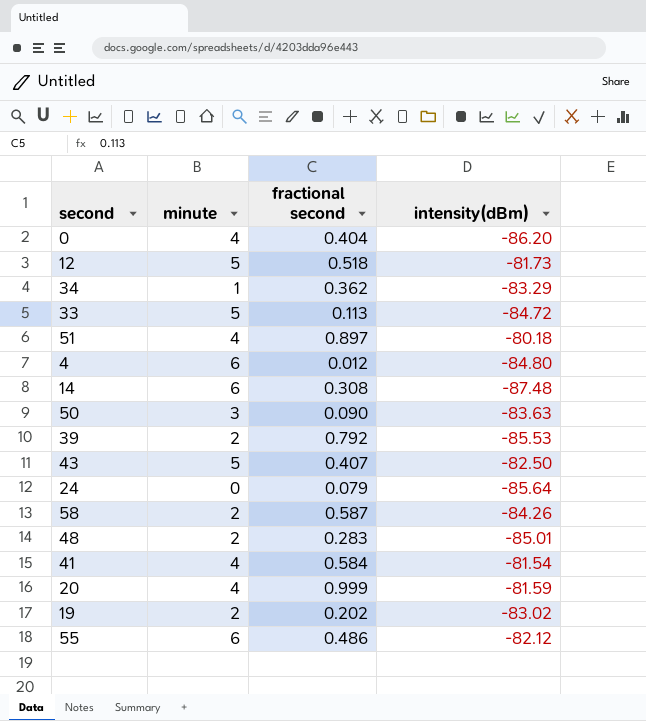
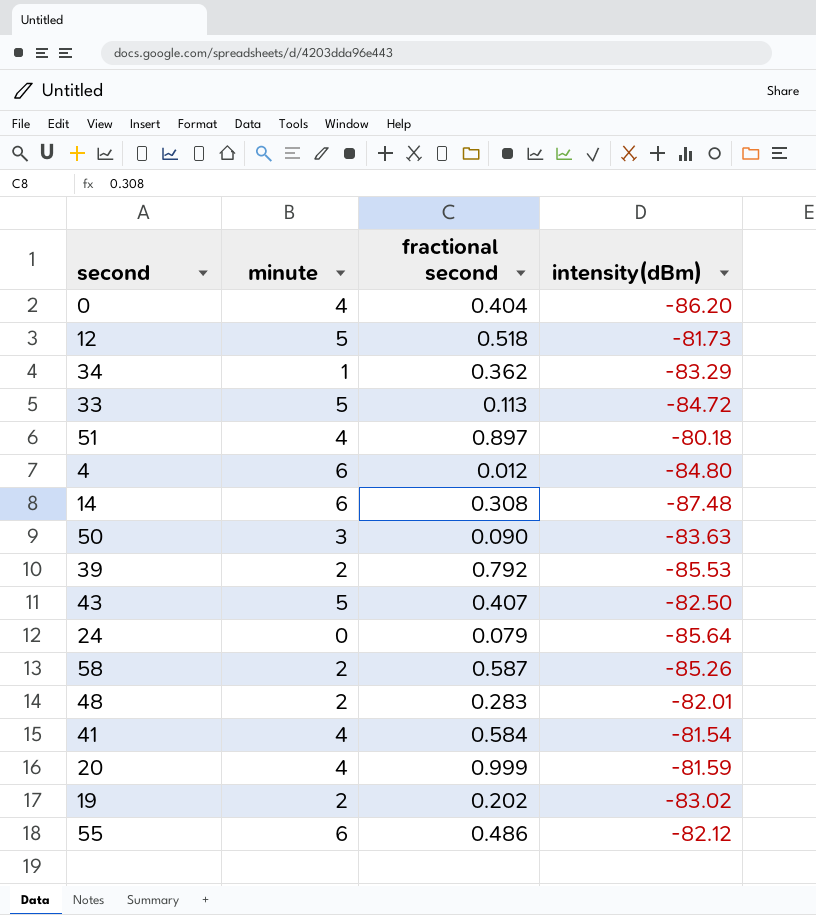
58 | intensity(dBm): -84.26 -> -85.26
48 | intensity(dBm): -85.01 -> -82.01

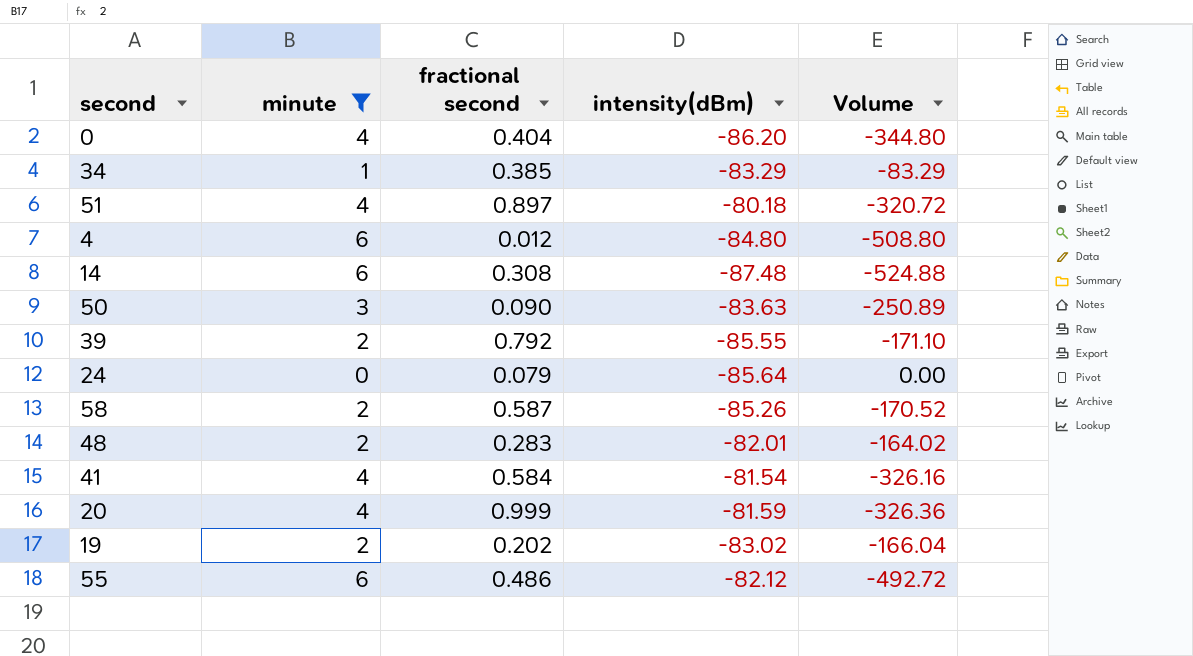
filter: none -> minute != 5
column Volume | formula: none -> [minute] * [intensity(dBm)]
34 | fractional second: 0.362 -> 0.385
39 | intensity(dBm): -85.53 -> -85.55

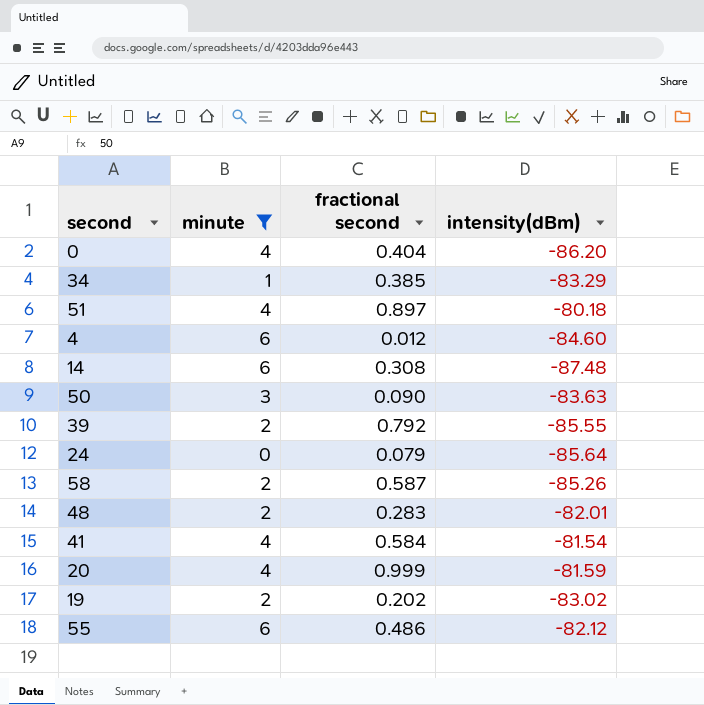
column Volume | formula: [minute] * [intensity(dBm)] -> none
4 | intensity(dBm): -84.80 -> -84.60

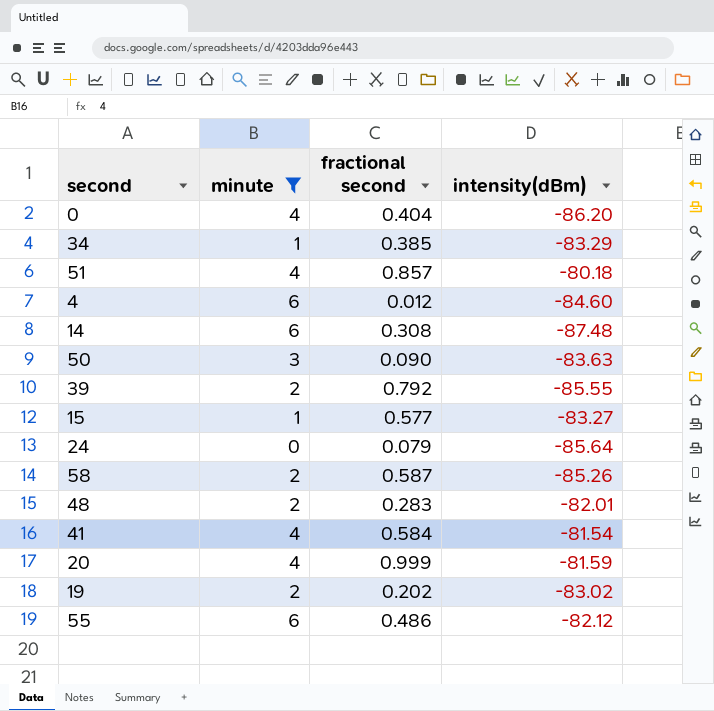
51 | fractional second: 0.897 -> 0.857
row 15: none -> 1 | 0.577 | -83.27

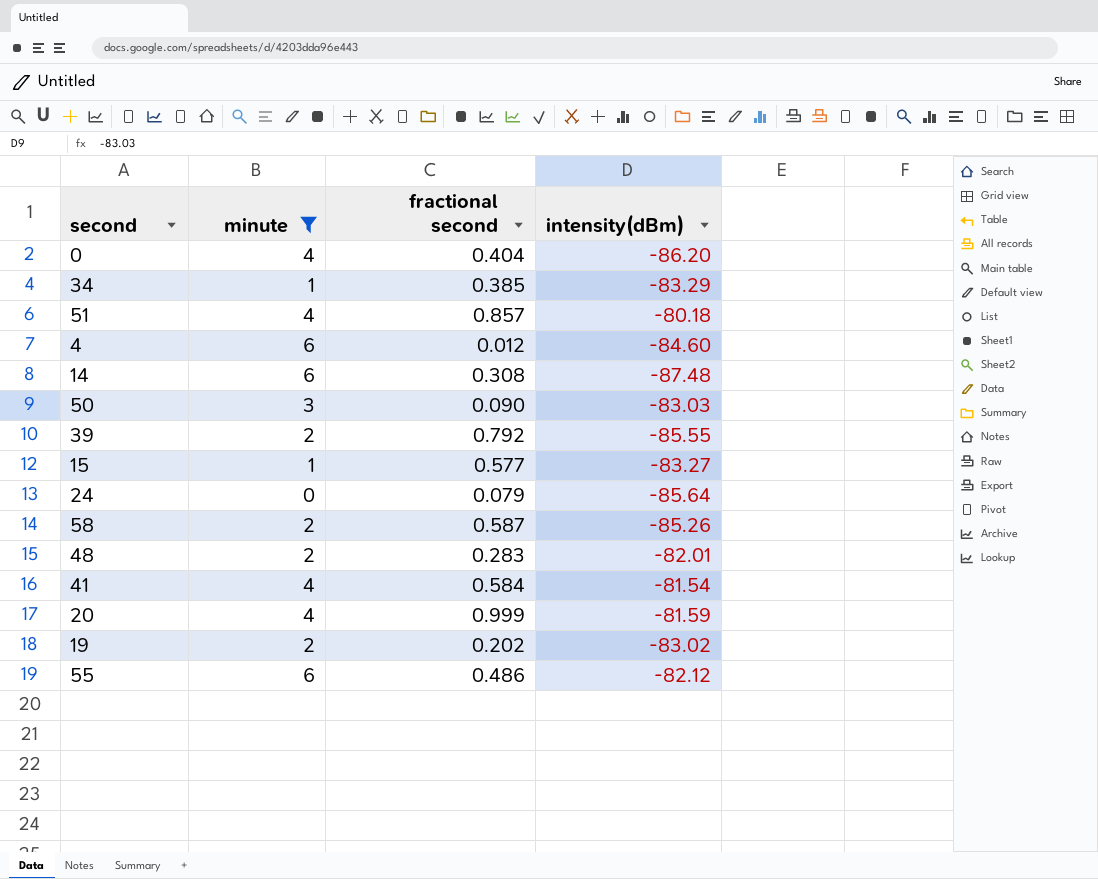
50 | intensity(dBm): -83.63 -> -83.03

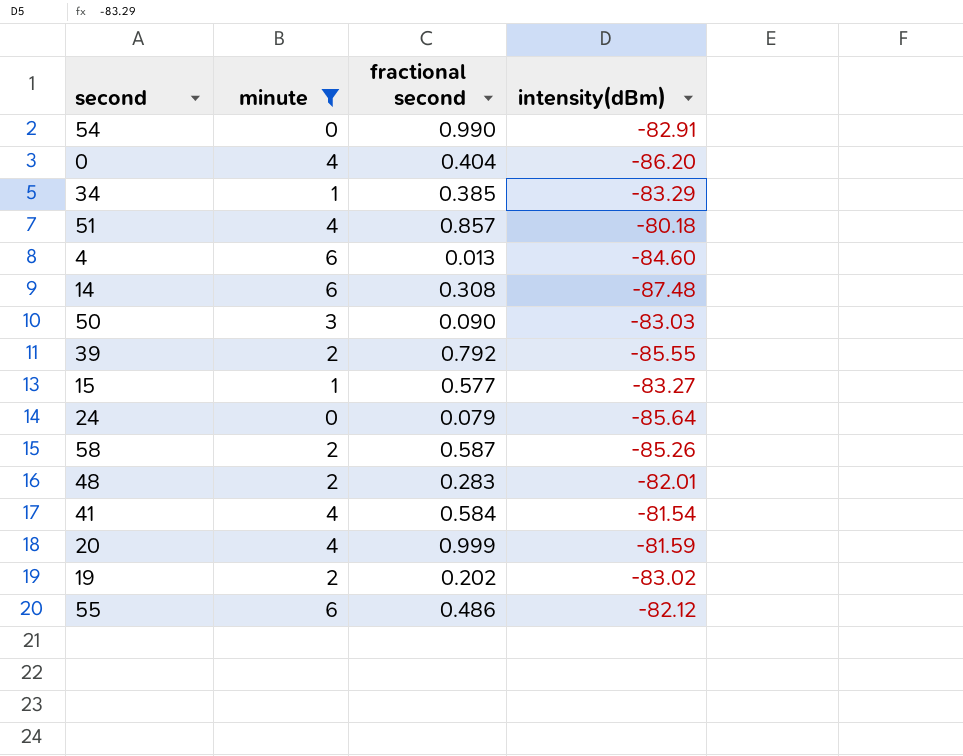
row 54: none -> 0 | 0.990 | -82.91
4 | fractional second: 0.012 -> 0.013

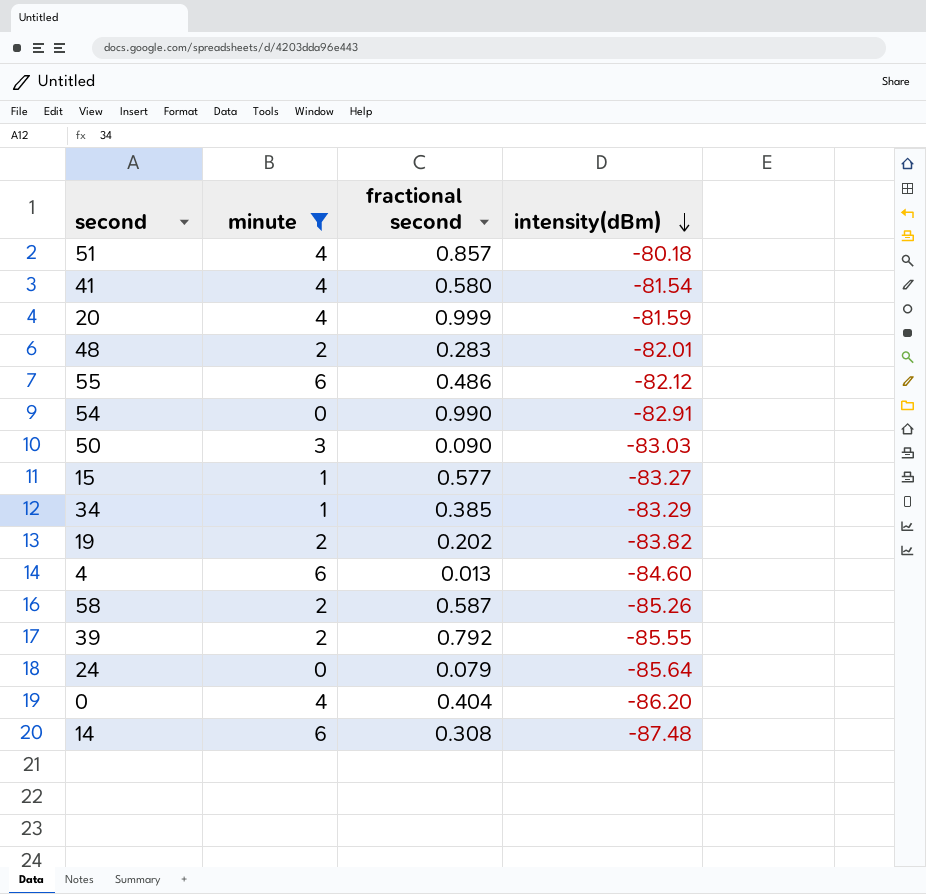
row order: none -> intensity(dBm) descending
41 | fractional second: 0.584 -> 0.580
19 | intensity(dBm): -83.02 -> -83.82

